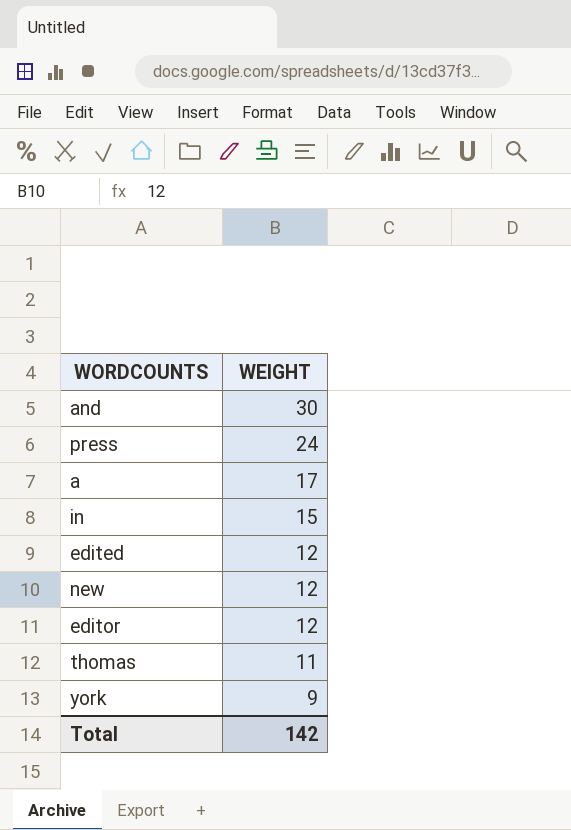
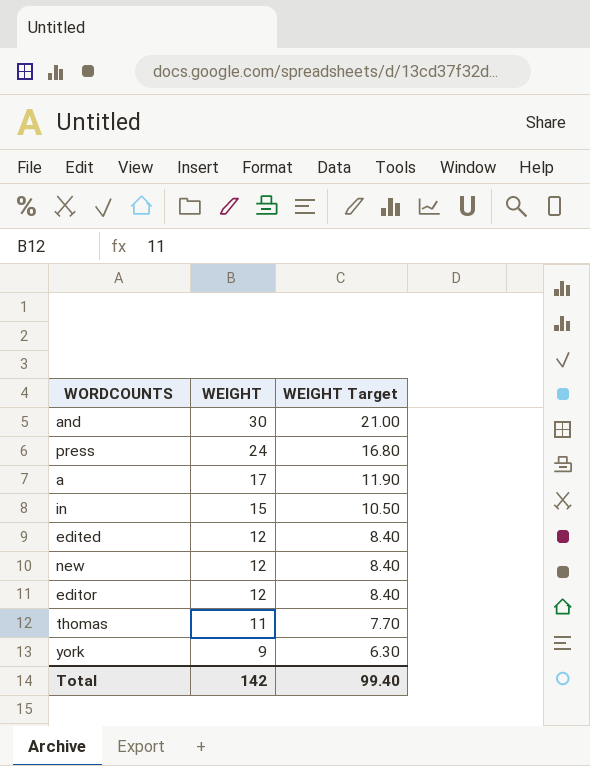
column WEIGHT Target | formula: none -> [WEIGHT] * 0.7

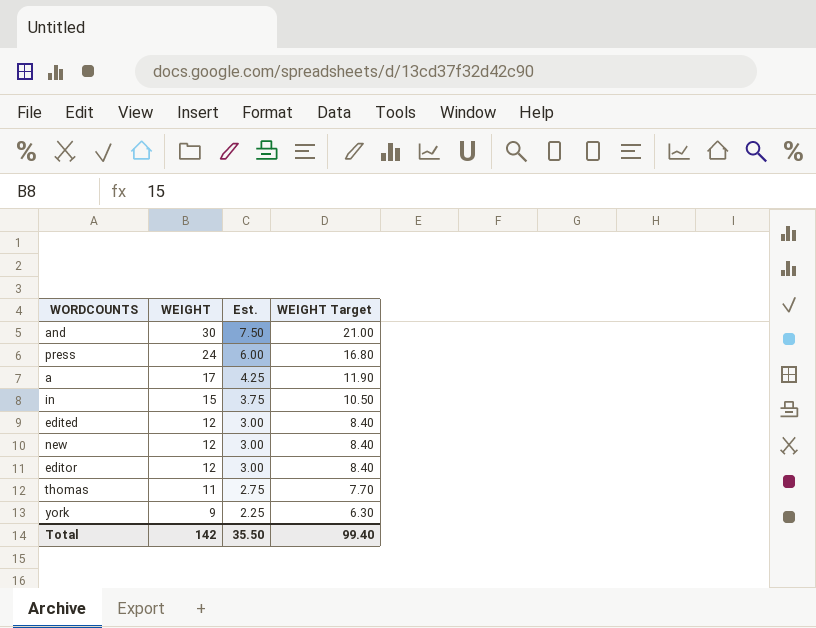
column Est. | formula: none -> [WEIGHT] * 0.25

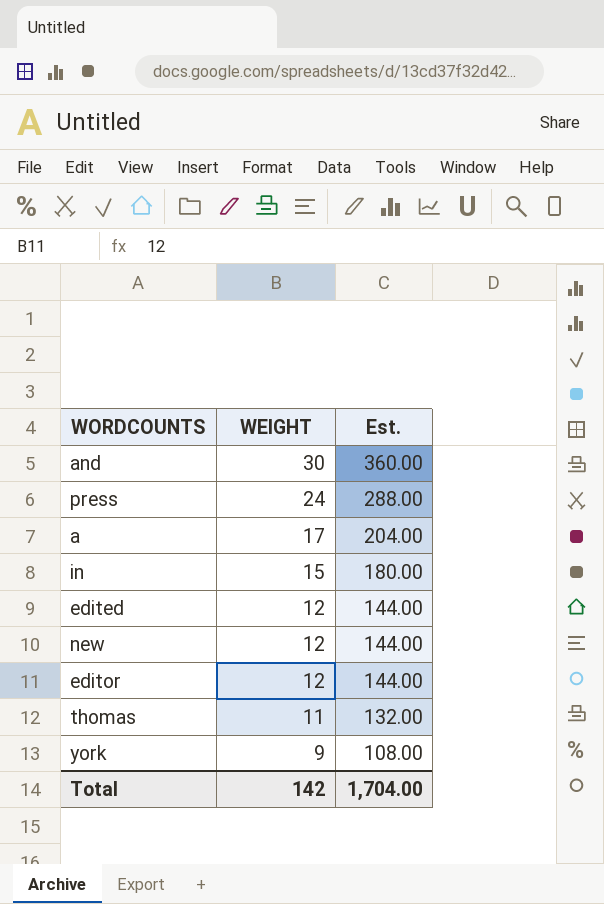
column WEIGHT Target | formula: [WEIGHT] * 0.7 -> none
column Est. | formula: [WEIGHT] * 0.25 -> [WEIGHT] * 12
Total | Est.: 35.50 -> 1,704.00

